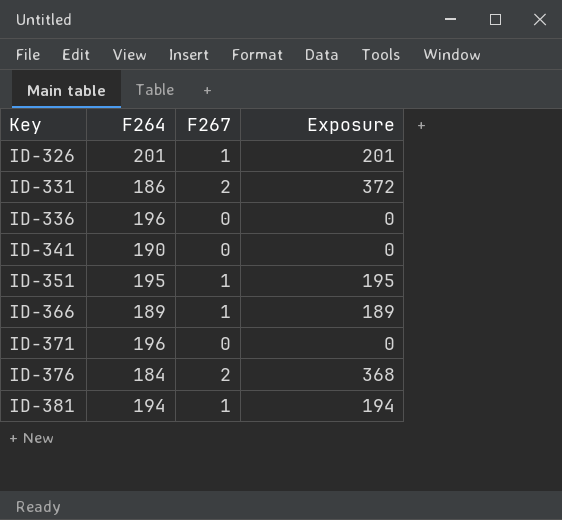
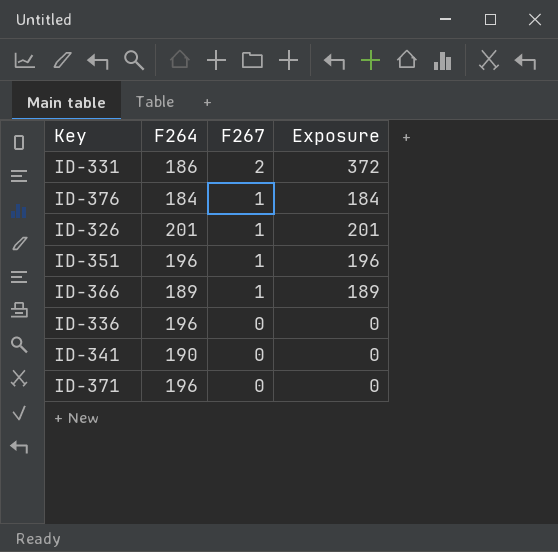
row order: Key ascending -> F267 descending
row ID-381: 194 | 1 | 194 -> none
ID-376 | F267: 2 -> 1
ID-376 | Exposure: 368 -> 184
ID-351 | F264: 195 -> 196
ID-351 | Exposure: 195 -> 196

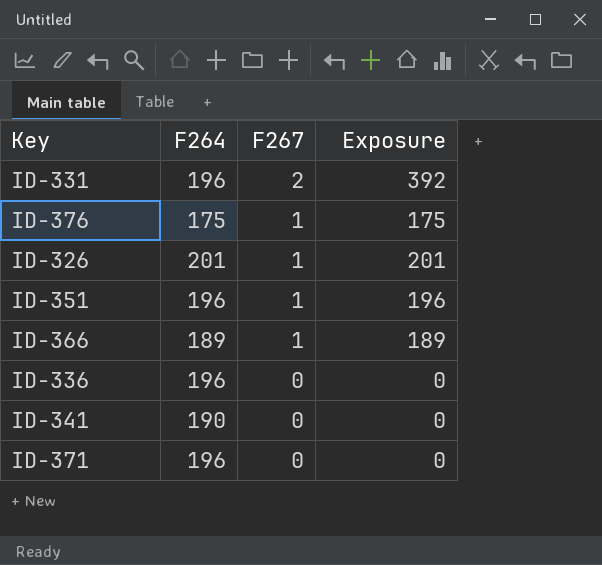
ID-331 | F264: 186 -> 196
ID-331 | Exposure: 372 -> 392
ID-376 | F264: 184 -> 175
ID-376 | Exposure: 184 -> 175

